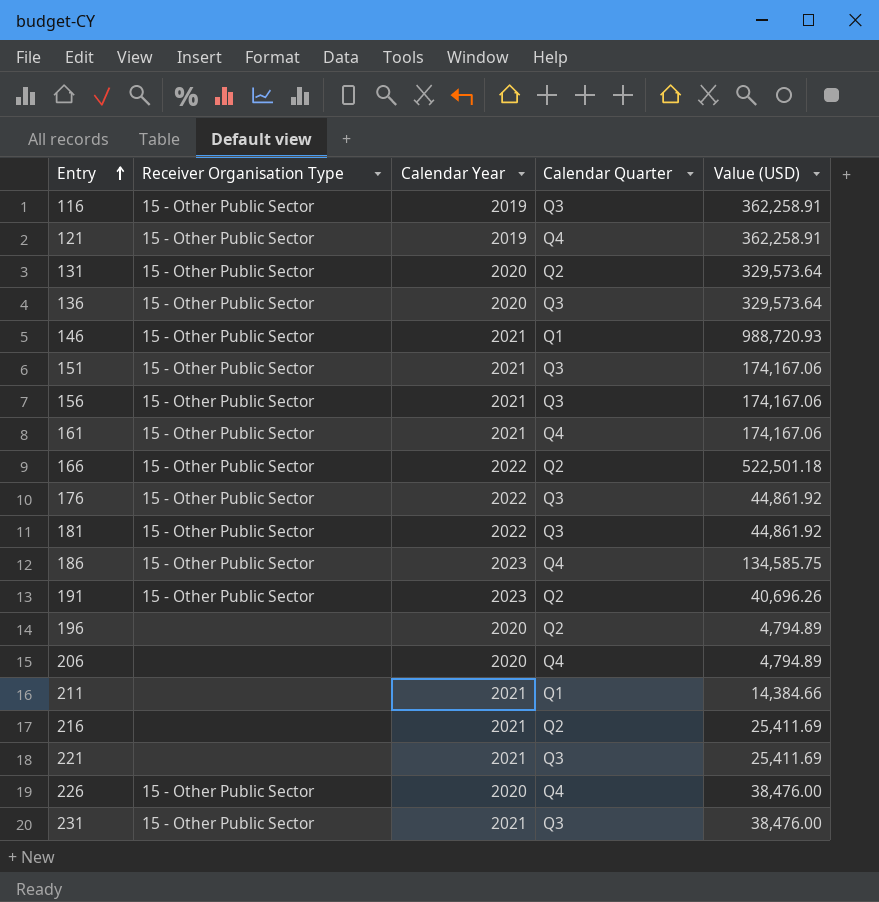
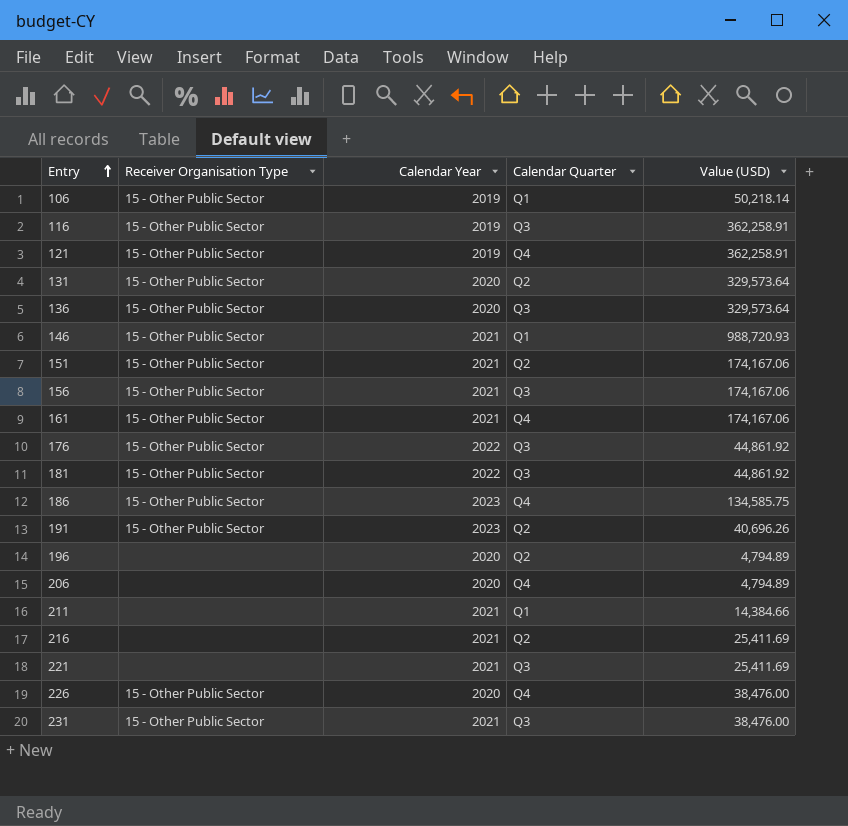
row 166: 15 - Other Public Sector | 2022 | Q2 | 522,501.18 -> none
row 106: none -> 15 - Other Public Sector | 2019 | Q1 | 50,218.14
151 | Calendar Quarter: Q3 -> Q2

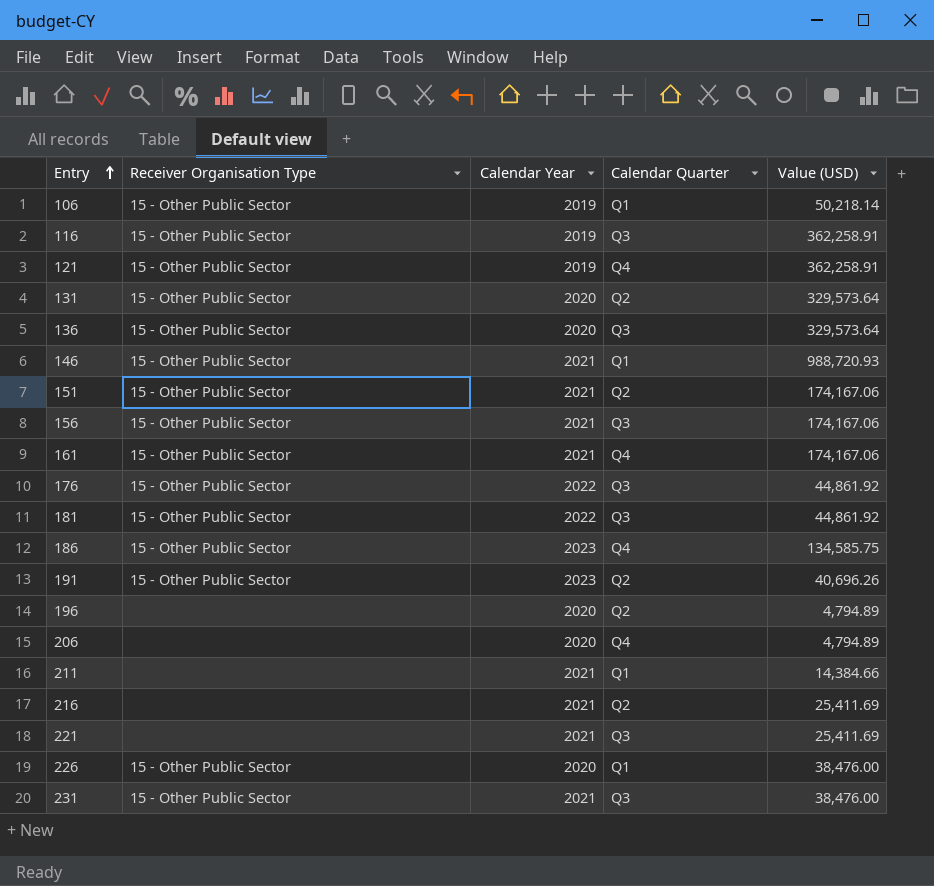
226 | Calendar Quarter: Q4 -> Q1

